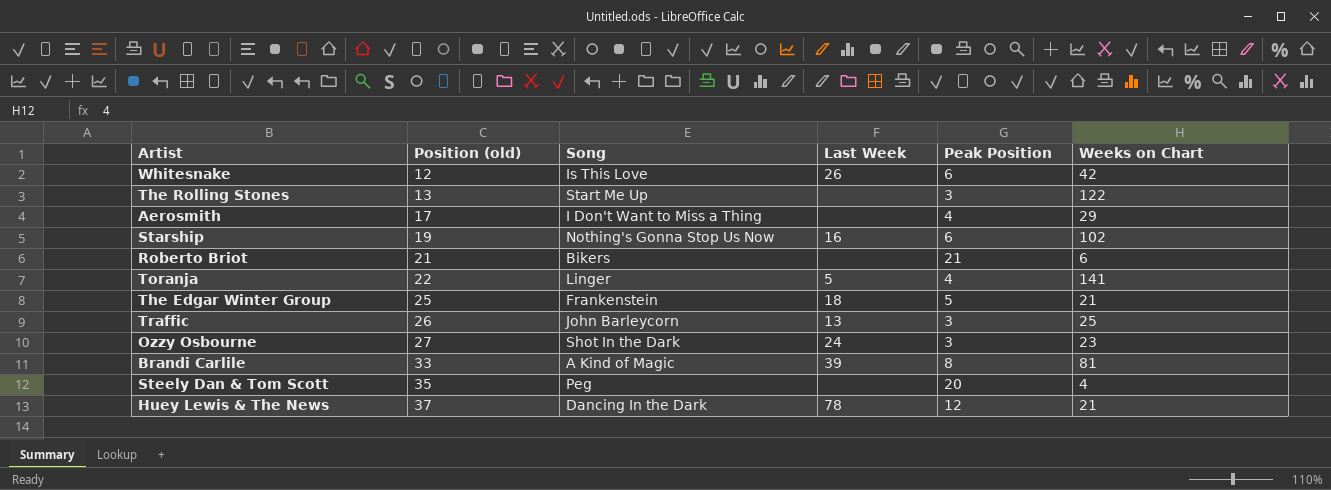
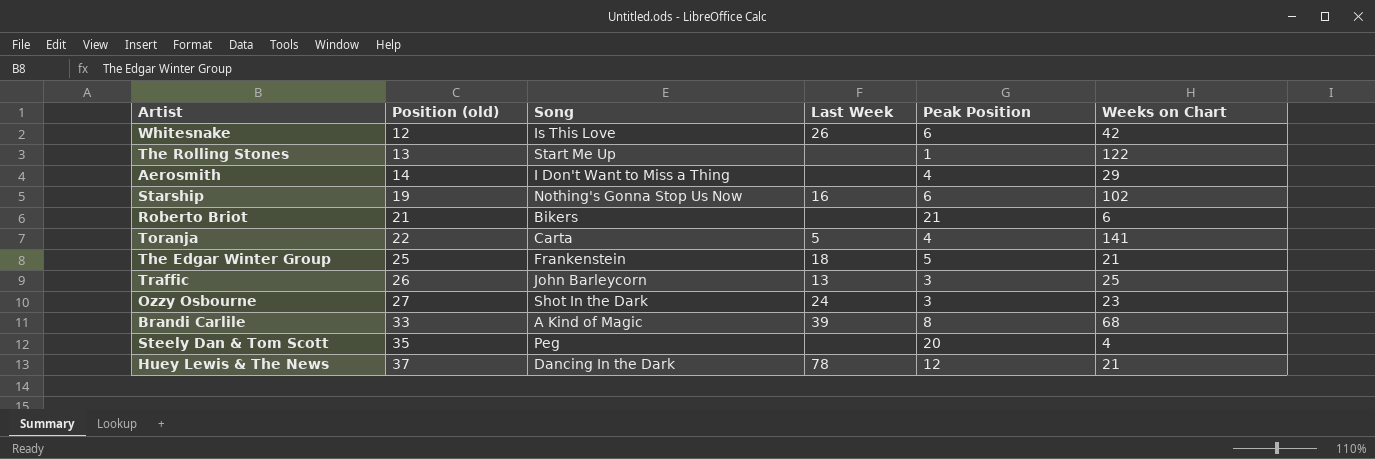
The Rolling Stones | Peak Position: 3 -> 1
Aerosmith | Position (old): 17 -> 14
Toranja | Song: Linger -> Carta
Brandi Carlile | Weeks on Chart: 81 -> 68

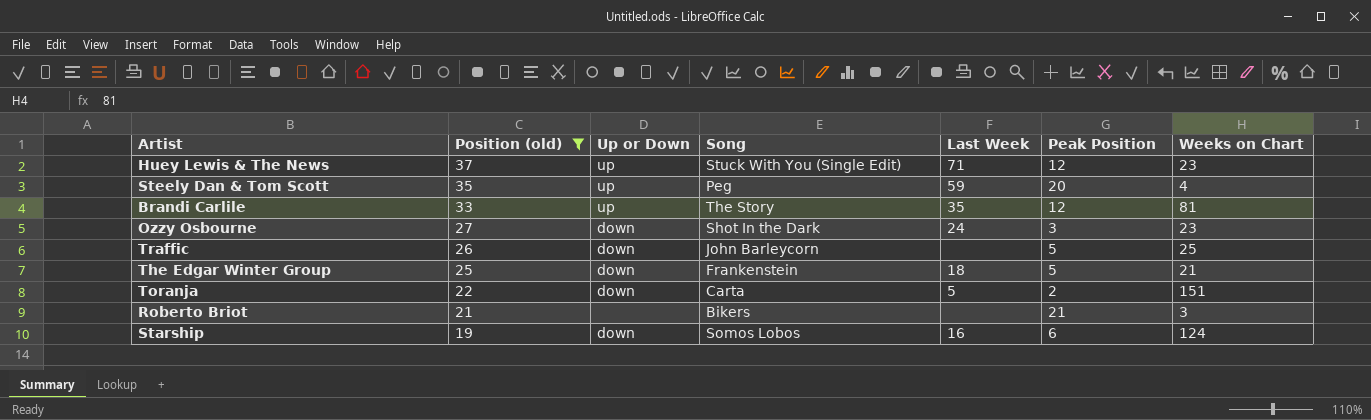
filter: none -> Position (old) >= 19
row order: Position (old) ascending -> Position (old) descending
column Up or Down | position: none -> 3
Huey Lewis & The News | Song: Dancing In the Dark -> Stuck With You (Single Edit)
Huey Lewis & The News | Last Week: 78 -> 71
Huey Lewis & The News | Weeks on Chart: 21 -> 23
Steely Dan & Tom Scott | Last Week: none -> 59
Brandi Carlile | Song: A Kind of Magic -> The Story
Brandi Carlile | Last Week: 39 -> 35
Brandi Carlile | Peak Position: 8 -> 12
Brandi Carlile | Weeks on Chart: 68 -> 81
Traffic | Last Week: 13 -> none
Traffic | Peak Position: 3 -> 5
Toranja | Peak Position: 4 -> 2
Toranja | Weeks on Chart: 141 -> 151
Roberto Briot | Weeks on Chart: 6 -> 3
Starship | Song: Nothing's Gonna Stop Us Now -> Somos Lobos
Starship | Weeks on Chart: 102 -> 124

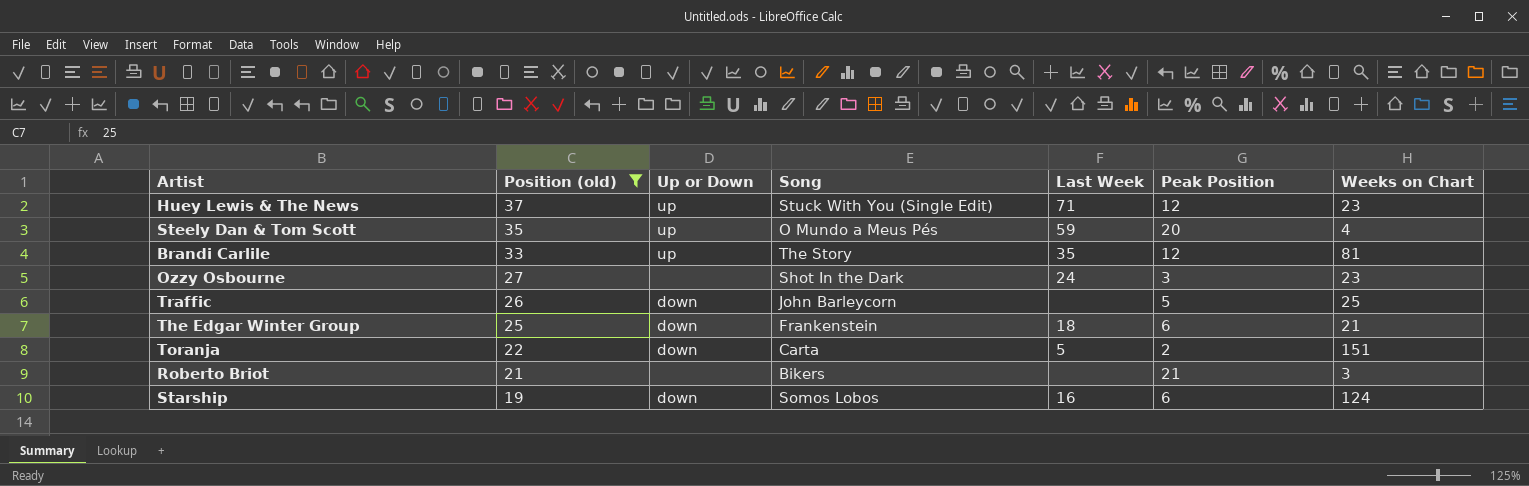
Steely Dan & Tom Scott | Song: Peg -> O Mundo a Meus Pés
Ozzy Osbourne | Up or Down: down -> none
The Edgar Winter Group | Peak Position: 5 -> 6

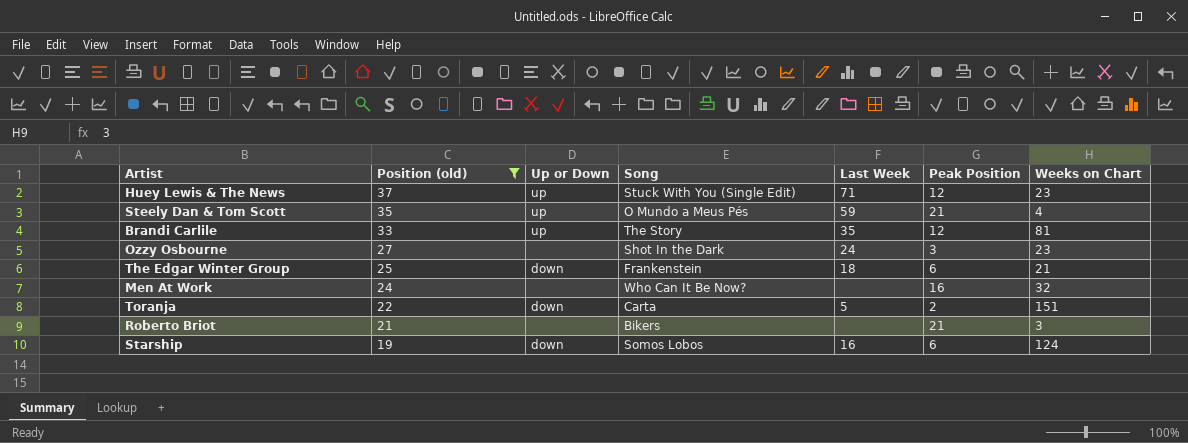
row Traffic: 26 | down | John Barleycorn | none | 5 | 25 -> none
Steely Dan & Tom Scott | Peak Position: 20 -> 21
row Men At Work: none -> 24 | none | Who Can It Be Now? | none | 16 | 32

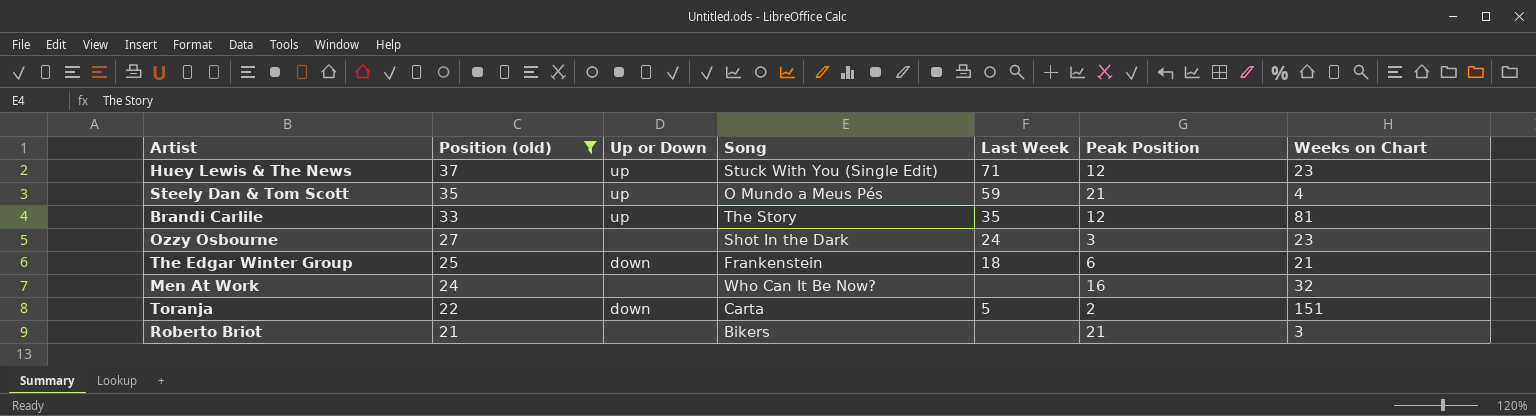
row Starship: 19 | down | Somos Lobos | 16 | 6 | 124 -> none

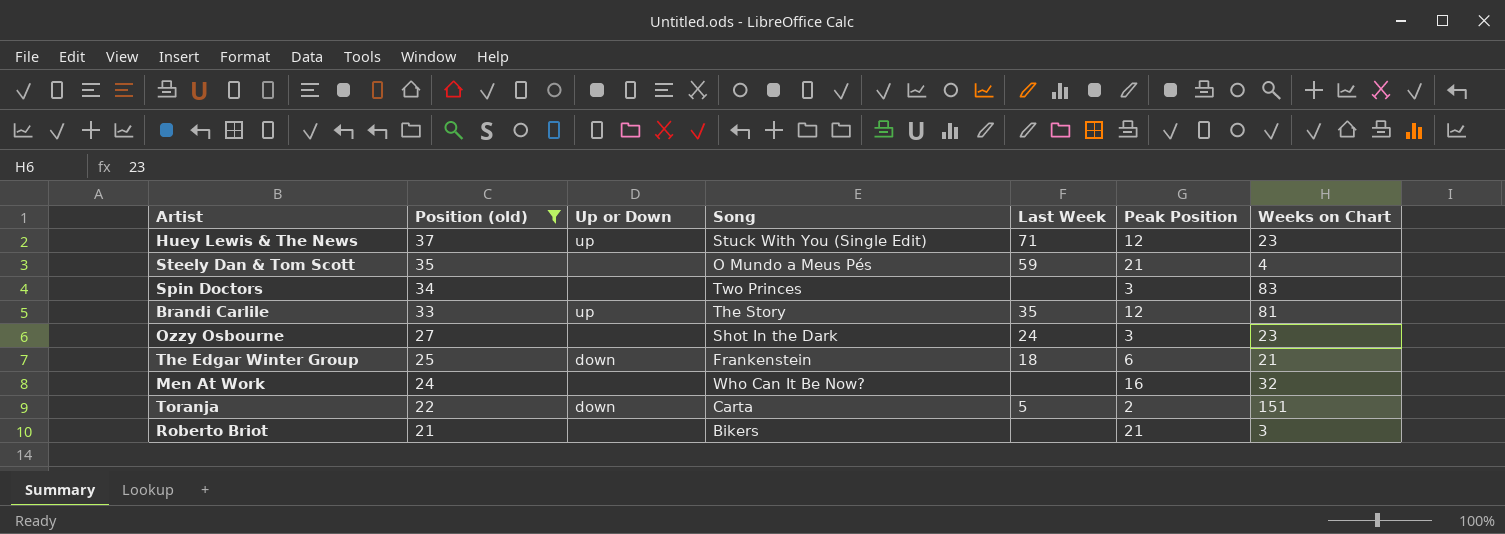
Steely Dan & Tom Scott | Up or Down: up -> none
row Spin Doctors: none -> 34 | none | Two Princes | none | 3 | 83

